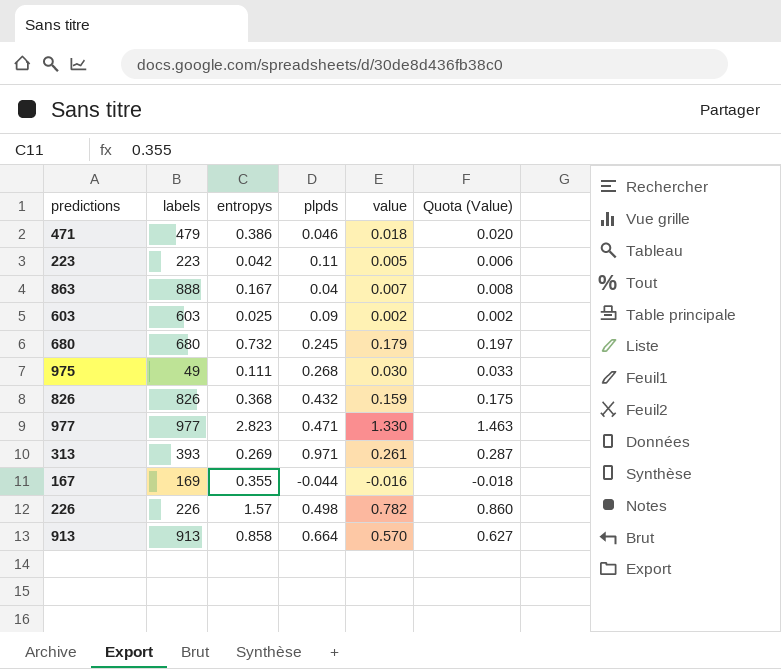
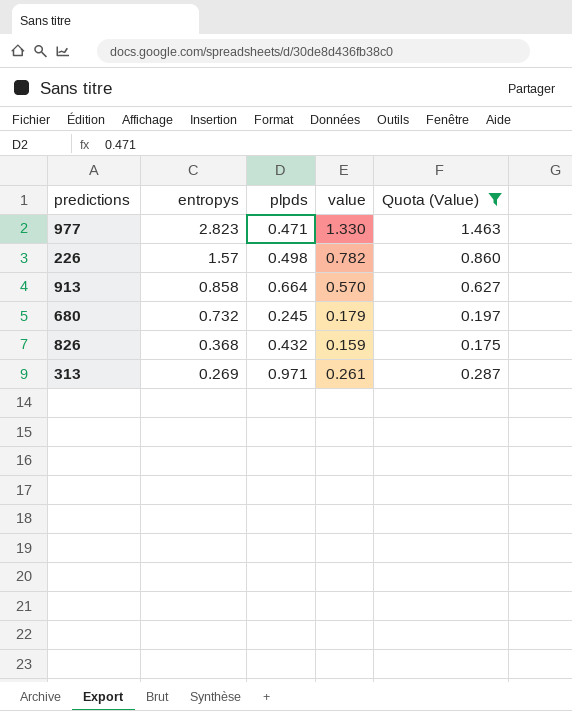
filter: none -> Quota (Value) >= 0.175
row order: none -> entropys descending
column labels | position: 2 -> none

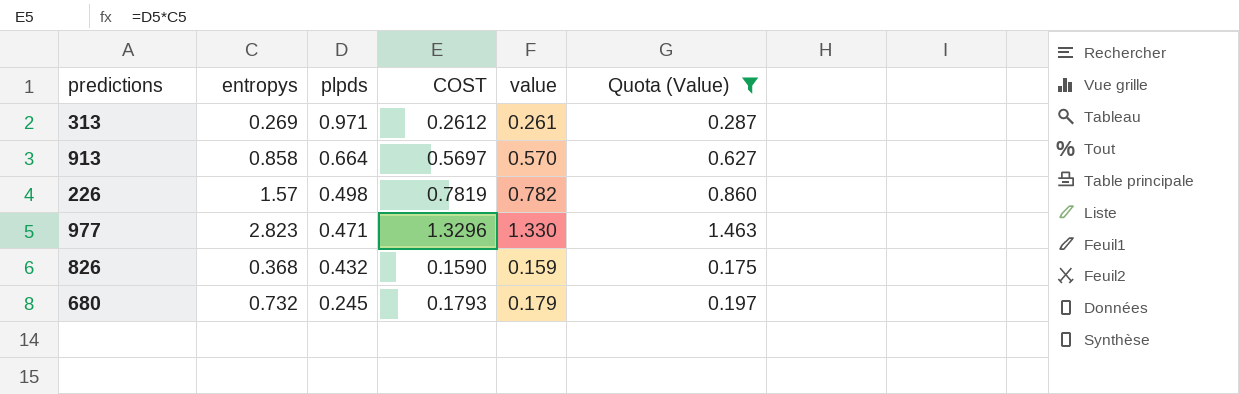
row order: entropys descending -> plpds descending
column COST | formula: none -> [entropys] * [plpds]

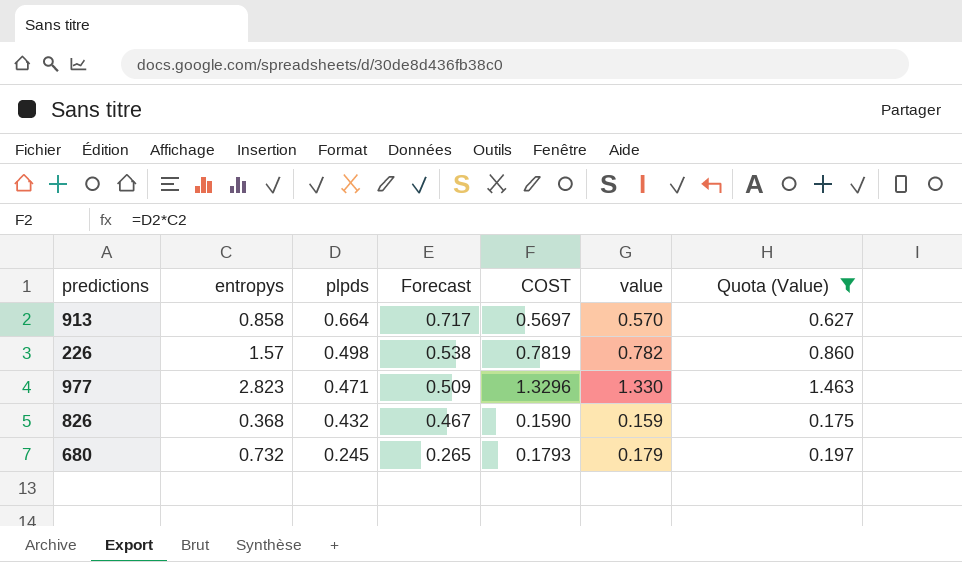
column Forecast | formula: none -> [plpds] * 1.08
row 313: 0.269 | 0.971 | 0.2612 | 0.261 | 0.287 -> none

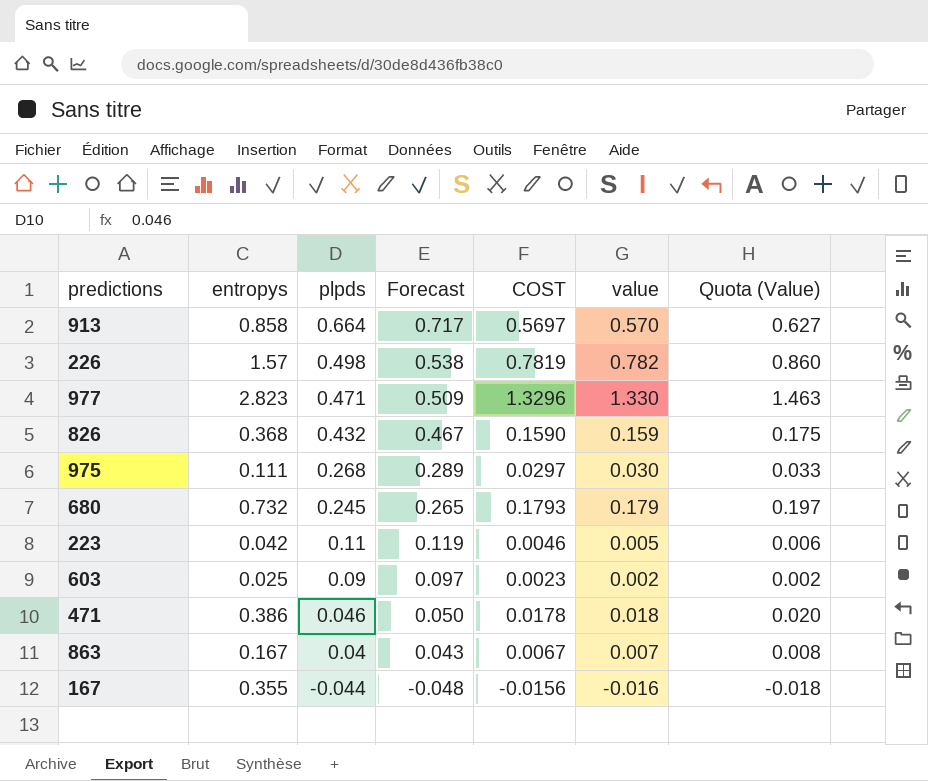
filter: Quota (Value) >= 0.175 -> none

